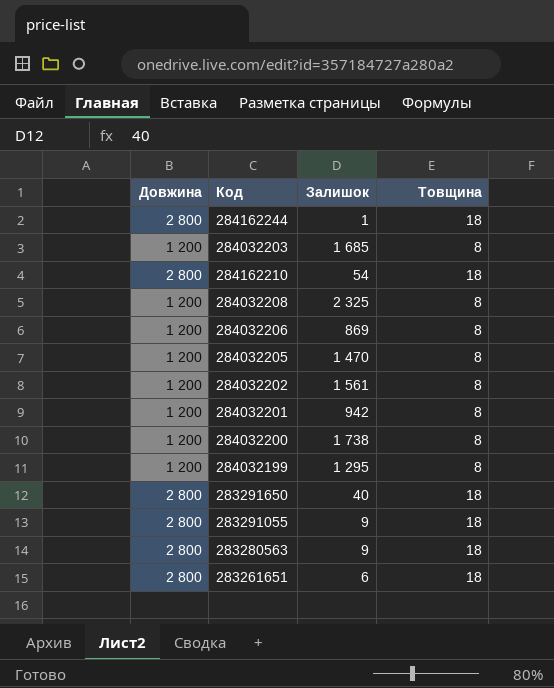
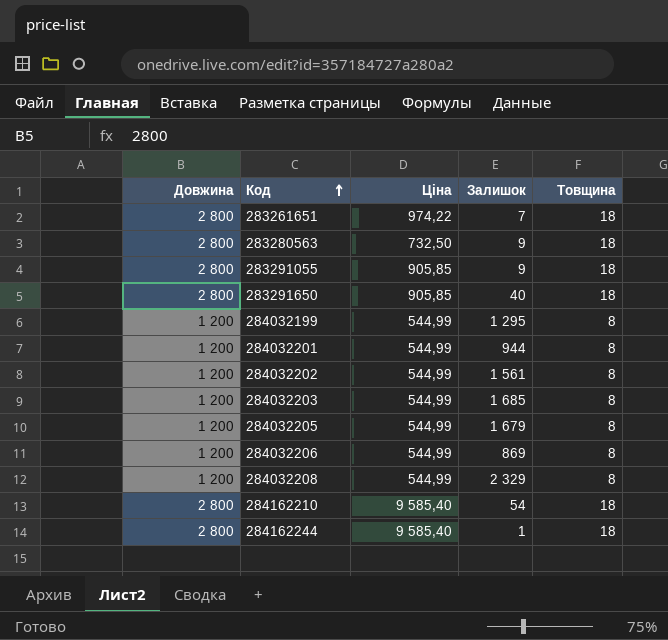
row order: none -> Код ascending
column Ціна | position: none -> 3
row 284032200: 1 200 | 1 738 | 8 -> none
283261651 | Залишок: 6 -> 7
284032201 | Залишок: 942 -> 944
284032205 | Залишок: 1 470 -> 1 679
284032208 | Залишок: 2 325 -> 2 329

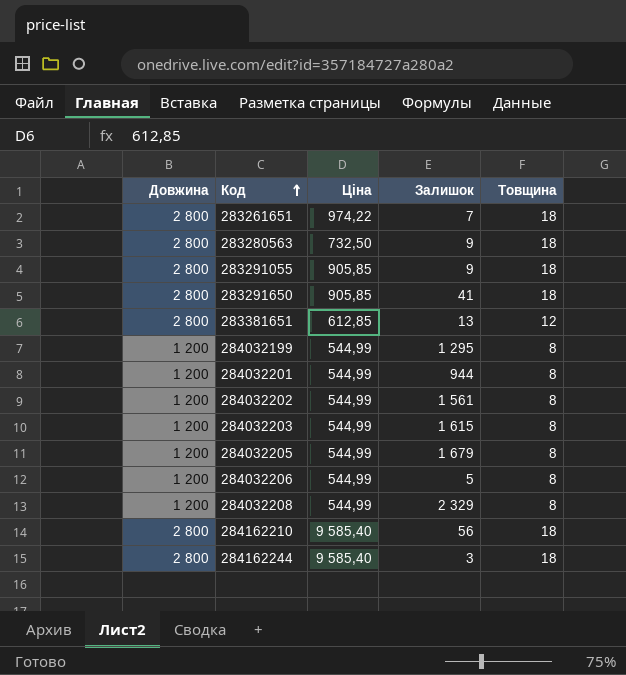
283291650 | Залишок: 40 -> 41
row 283381651: none -> 2 800 | 612,85 | 13 | 12
284032203 | Залишок: 1 685 -> 1 615
284032206 | Залишок: 869 -> 5
284162210 | Залишок: 54 -> 56
284162244 | Залишок: 1 -> 3

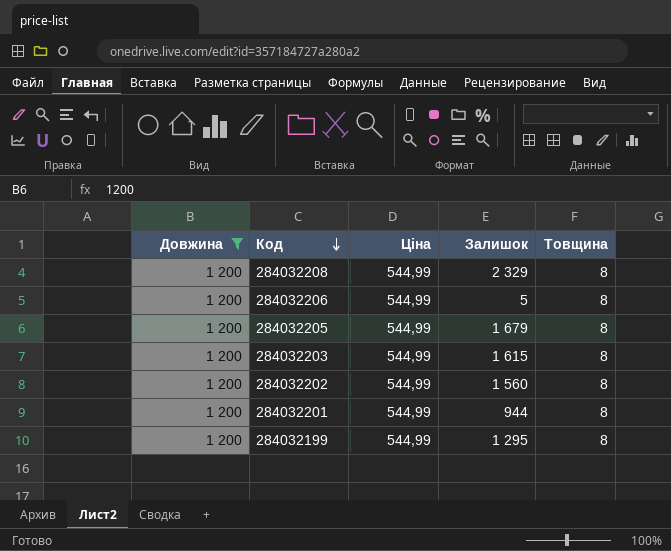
filter: none -> Довжина = 1 200
row order: Код ascending -> Код descending
284032202 | Залишок: 1 561 -> 1 560

